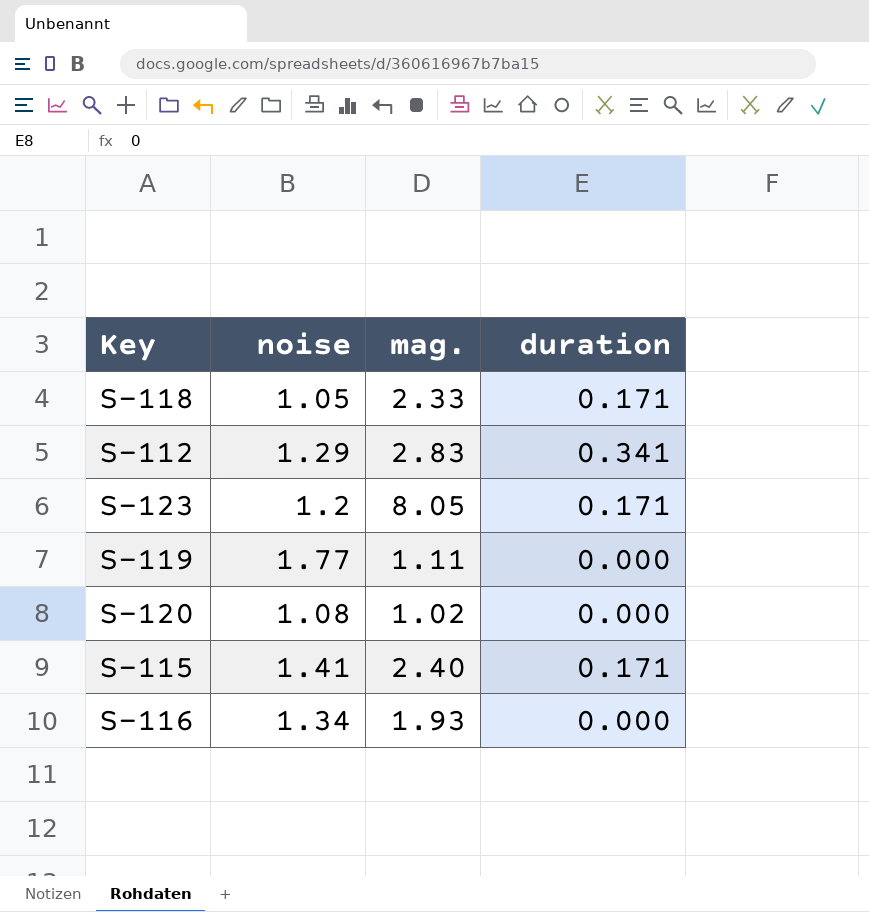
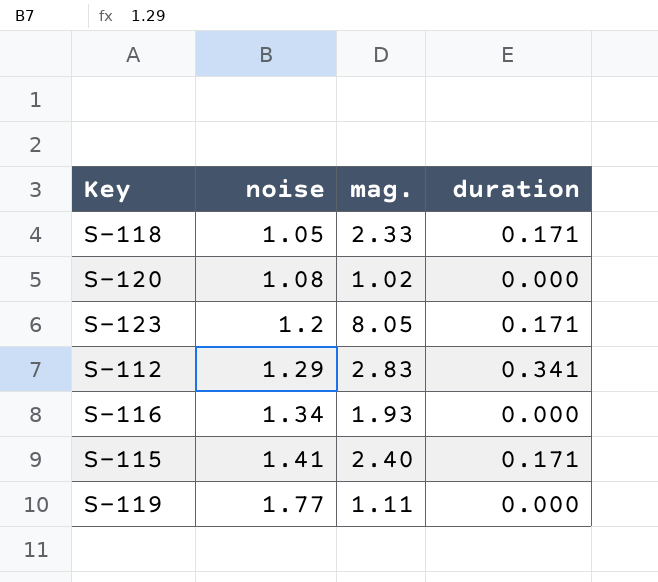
row order: none -> noise ascending

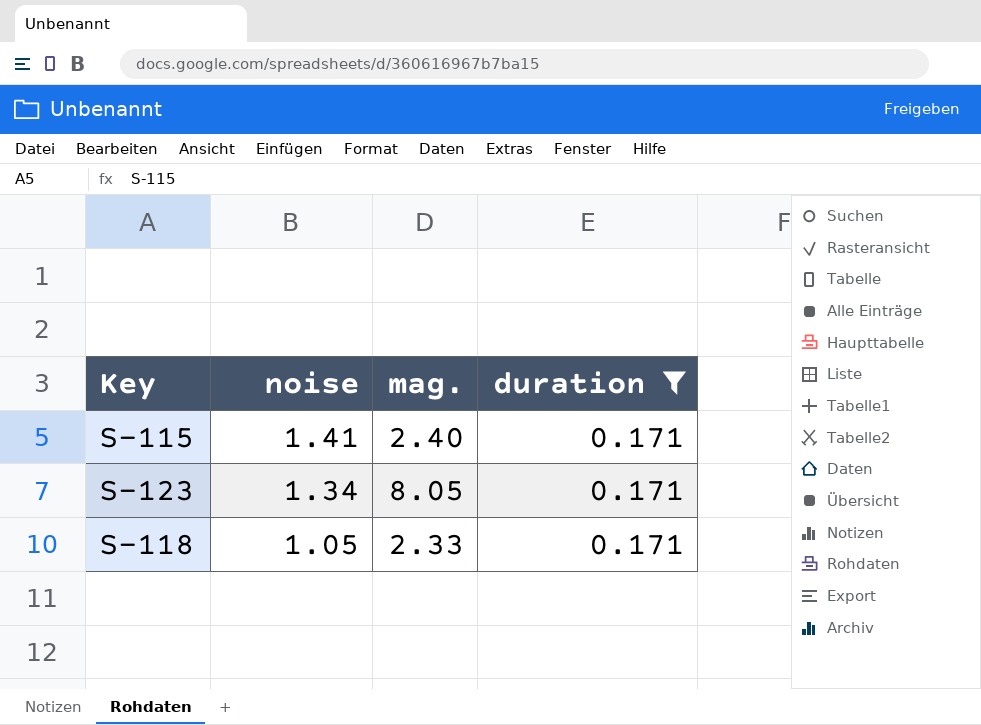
filter: none -> duration = 0.171
row order: noise ascending -> noise descending
S-123 | noise: 1.2 -> 1.34

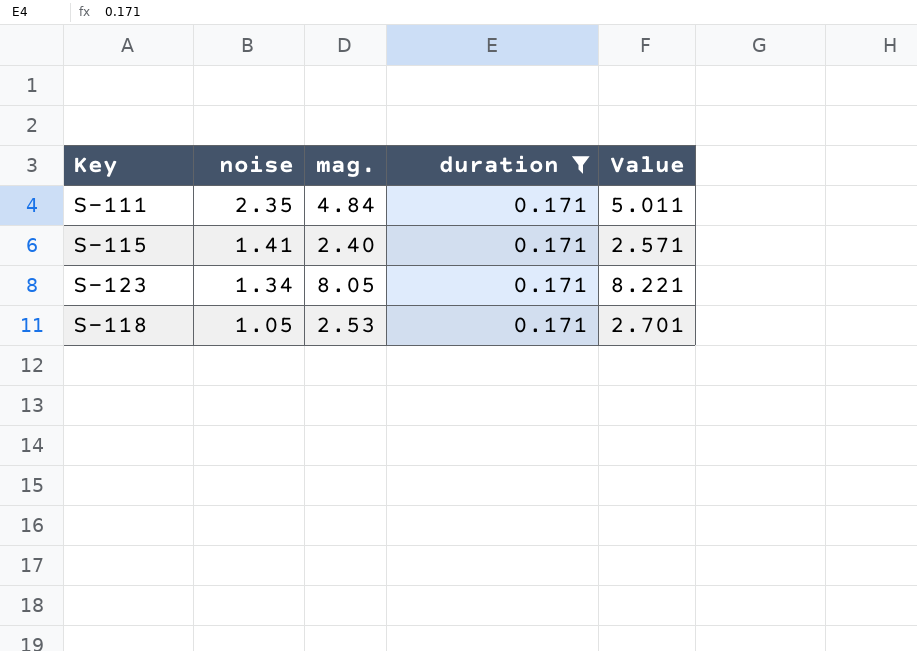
column Value | formula: none -> [mag.] + [duration]
row S-111: none -> 2.35 | 4.84 | 0.171 | 5.011
S-118 | mag.: 2.33 -> 2.53

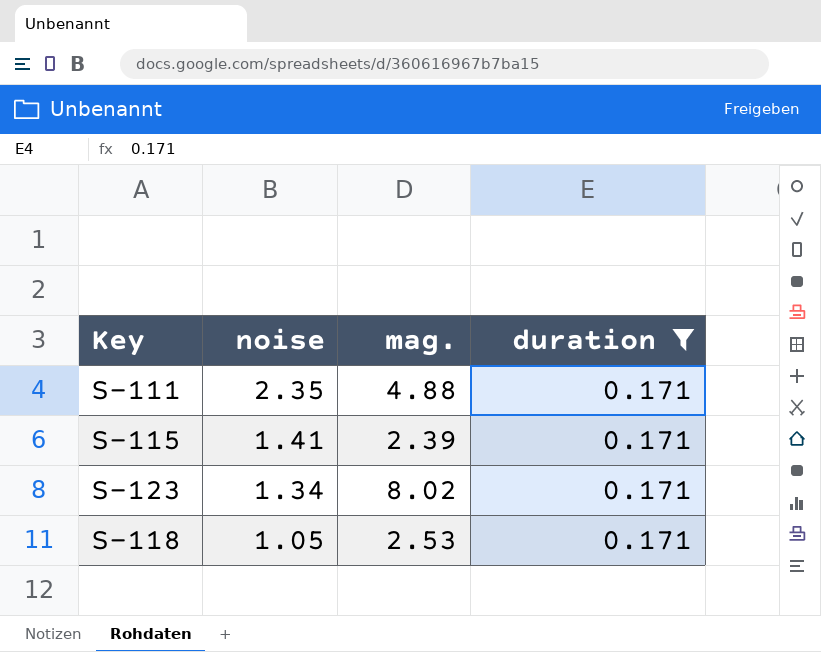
column Value | formula: [mag.] + [duration] -> none
S-111 | mag.: 4.84 -> 4.88
S-115 | mag.: 2.40 -> 2.39
S-123 | mag.: 8.05 -> 8.02

